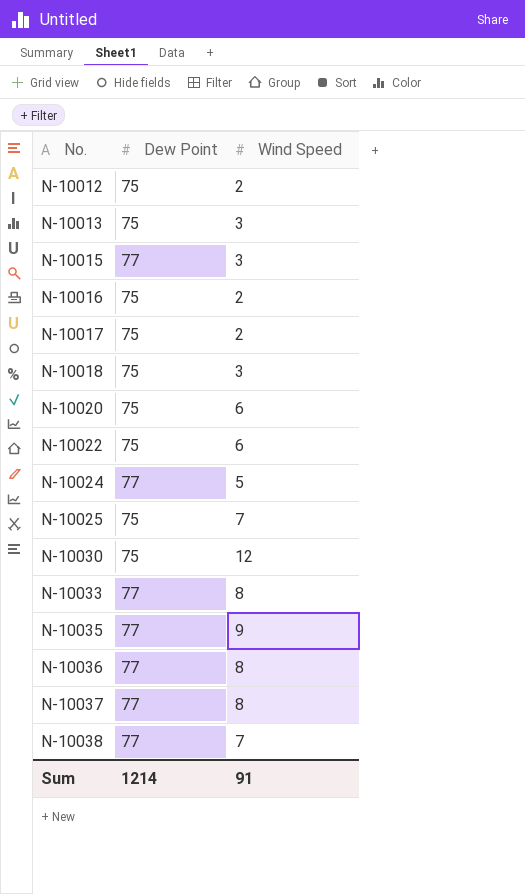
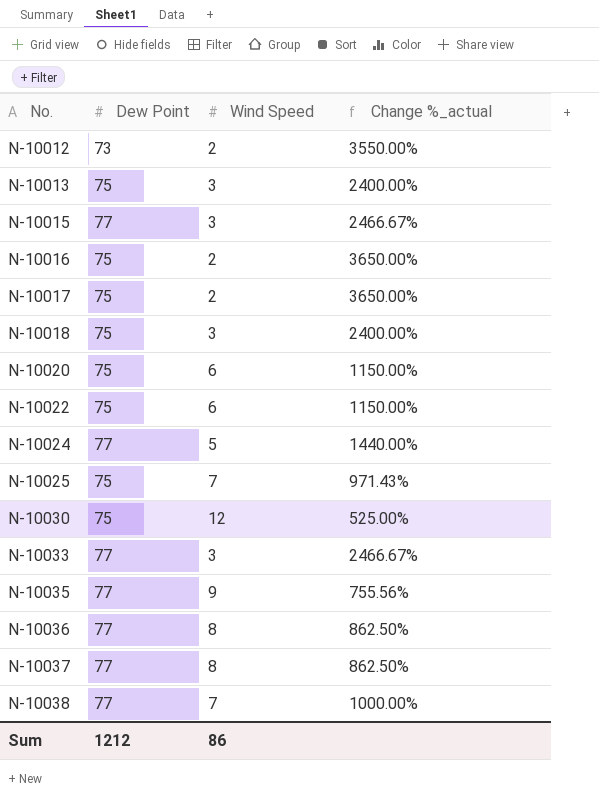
column Change %_actual | formula: none -> ([Dew Point] - [Wind Speed]) / [Wind Speed]
N-10012 | Dew Point: 75 -> 73
N-10033 | Wind Speed: 8 -> 3
Sum | Dew Point: 1214 -> 1212
Sum | Wind Speed: 91 -> 86

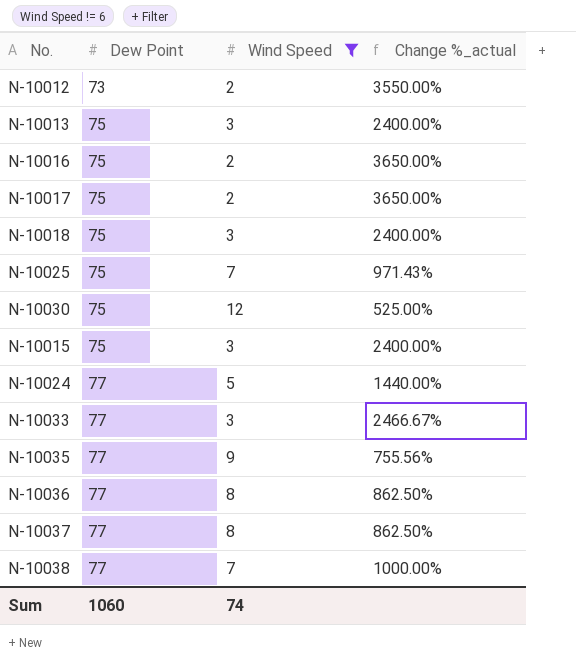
filter: none -> Wind Speed != 6
row order: No. ascending -> Dew Point ascending
N-10015 | Dew Point: 77 -> 75
N-10015 | Change %_actual: 2466.67% -> 2400.00%
Sum | Dew Point: 1212 -> 1060
Sum | Wind Speed: 86 -> 74

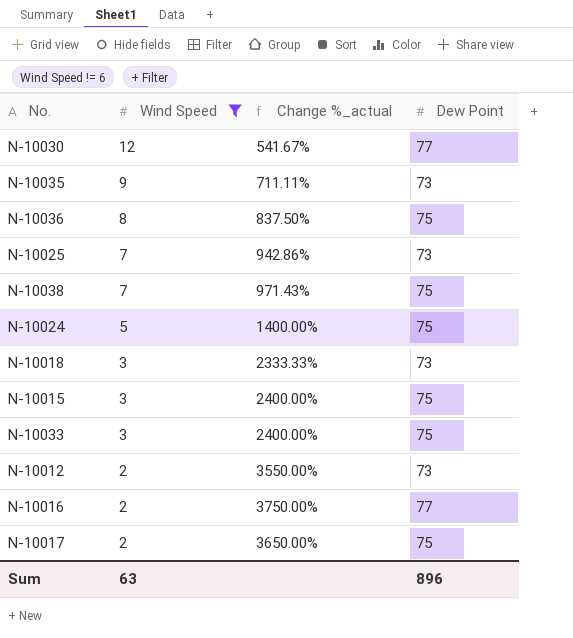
row order: Dew Point ascending -> Wind Speed descending
column Dew Point | position: 2 -> 4
row N-10013: 75 | 3 | 2400.00% -> none
row N-10037: 77 | 8 | 862.50% -> none
N-10030 | Change %_actual: 525.00% -> 541.67%
N-10030 | Dew Point: 75 -> 77
N-10035 | Change %_actual: 755.56% -> 711.11%
N-10035 | Dew Point: 77 -> 73
N-10036 | Change %_actual: 862.50% -> 837.50%
N-10036 | Dew Point: 77 -> 75
N-10025 | Change %_actual: 971.43% -> 942.86%
N-10025 | Dew Point: 75 -> 73
N-10038 | Change %_actual: 1000.00% -> 971.43%
N-10038 | Dew Point: 77 -> 75
N-10024 | Change %_actual: 1440.00% -> 1400.00%
N-10024 | Dew Point: 77 -> 75
N-10018 | Change %_actual: 2400.00% -> 2333.33%
N-10018 | Dew Point: 75 -> 73
N-10033 | Change %_actual: 2466.67% -> 2400.00%
N-10033 | Dew Point: 77 -> 75
N-10016 | Change %_actual: 3650.00% -> 3750.00%
N-10016 | Dew Point: 75 -> 77
Sum | Wind Speed: 74 -> 63
Sum | Dew Point: 1060 -> 896

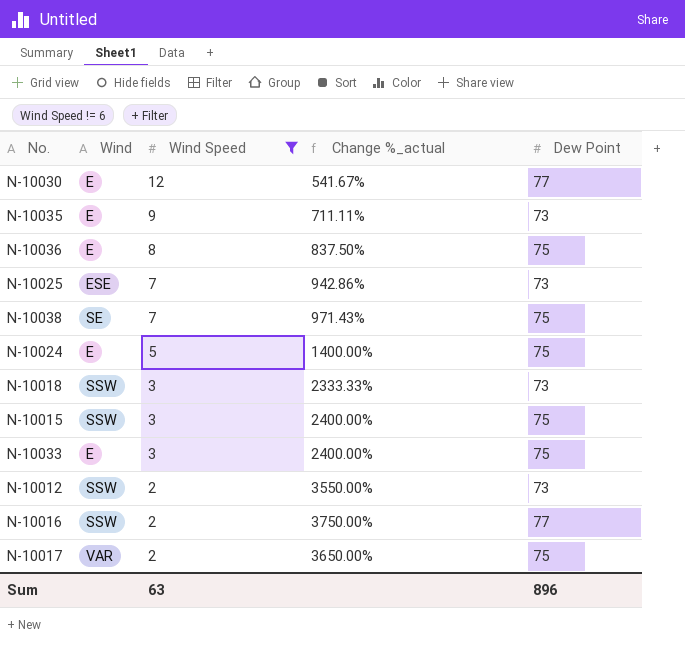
column Wind | position: none -> 2

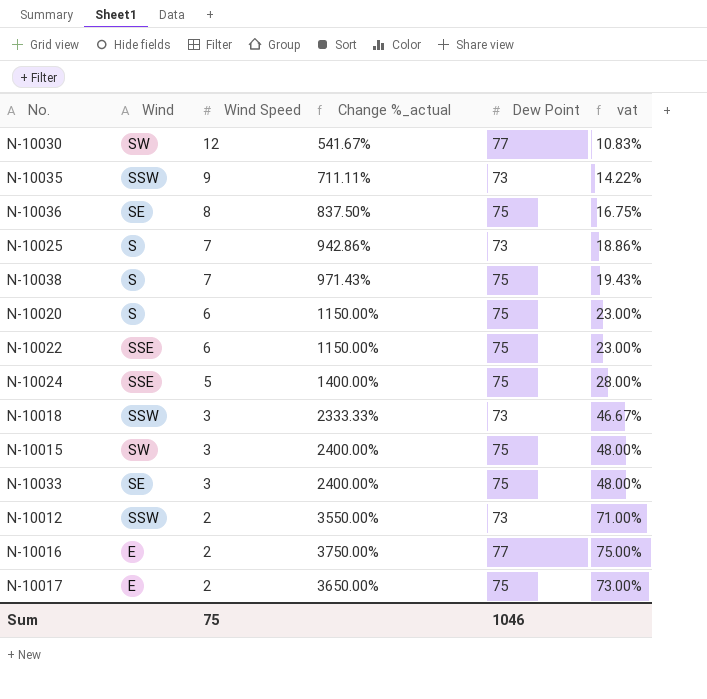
filter: Wind Speed != 6 -> none
column vat | formula: none -> [Change %_actual] * 0.02
N-10030 | Wind: E -> SW
N-10035 | Wind: E -> SSW
N-10036 | Wind: E -> SE
N-10025 | Wind: ESE -> S
N-10038 | Wind: SE -> S
N-10024 | Wind: E -> SSE
N-10015 | Wind: SSW -> SW
N-10033 | Wind: E -> SE
N-10016 | Wind: SSW -> E
N-10017 | Wind: VAR -> E
Sum | Wind Speed: 63 -> 75
Sum | Dew Point: 896 -> 1046

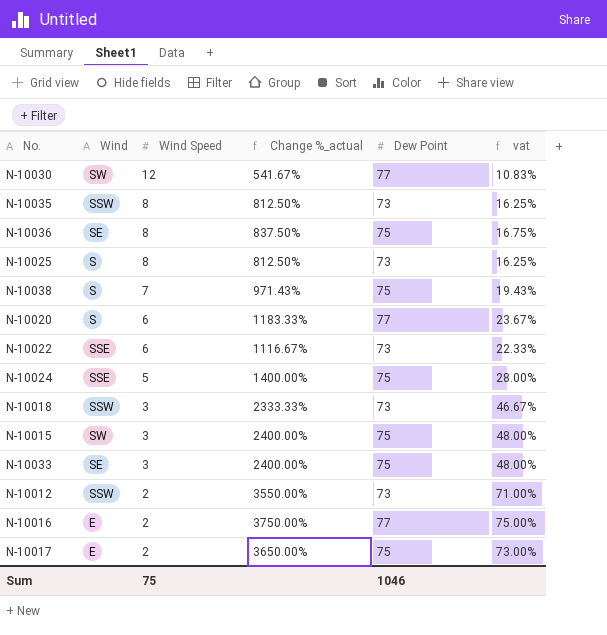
N-10035 | Wind Speed: 9 -> 8
N-10035 | Change %_actual: 711.11% -> 812.50%
N-10035 | vat: 14.22% -> 16.25%
N-10025 | Wind Speed: 7 -> 8
N-10025 | Change %_actual: 942.86% -> 812.50%
N-10025 | vat: 18.86% -> 16.25%
N-10020 | Change %_actual: 1150.00% -> 1183.33%
N-10020 | Dew Point: 75 -> 77
N-10020 | vat: 23.00% -> 23.67%
N-10022 | Change %_actual: 1150.00% -> 1116.67%
N-10022 | Dew Point: 75 -> 73
N-10022 | vat: 23.00% -> 22.33%

